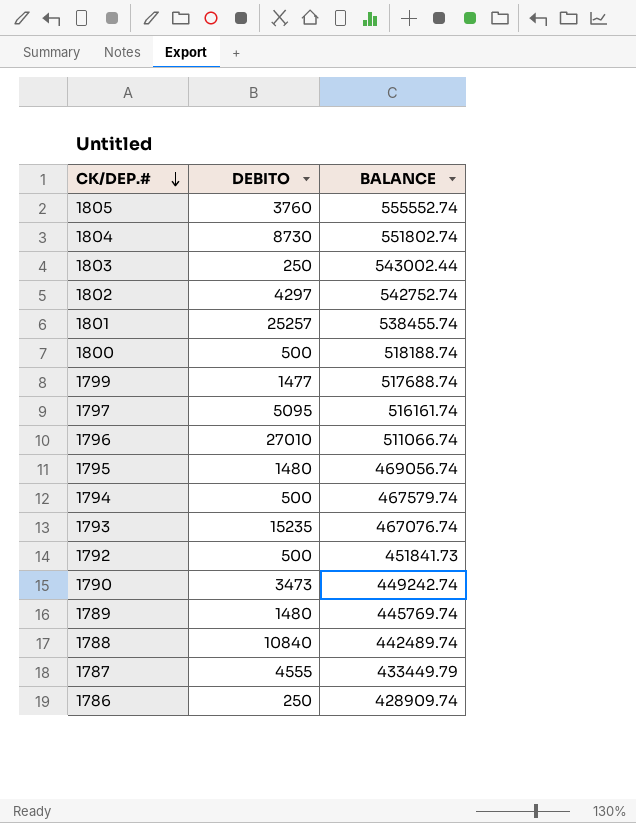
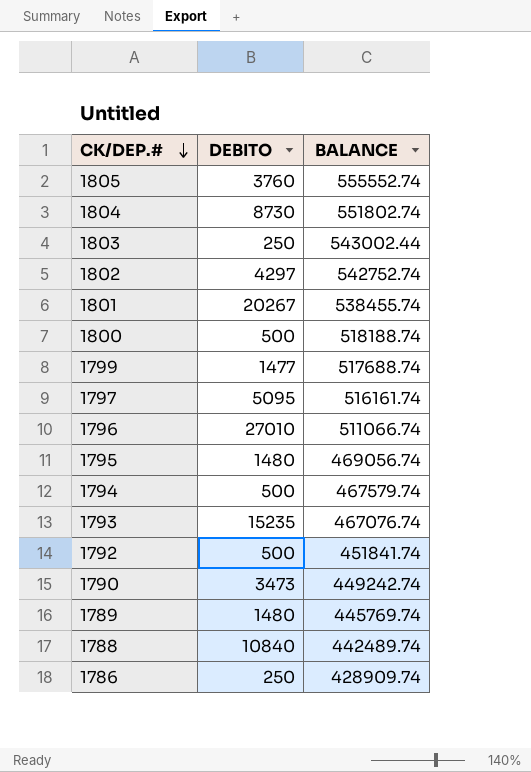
row 1787: 4555 | 433449.79 -> none
1801 | DEBITO: 25257 -> 20267
1792 | BALANCE: 451841.73 -> 451841.74

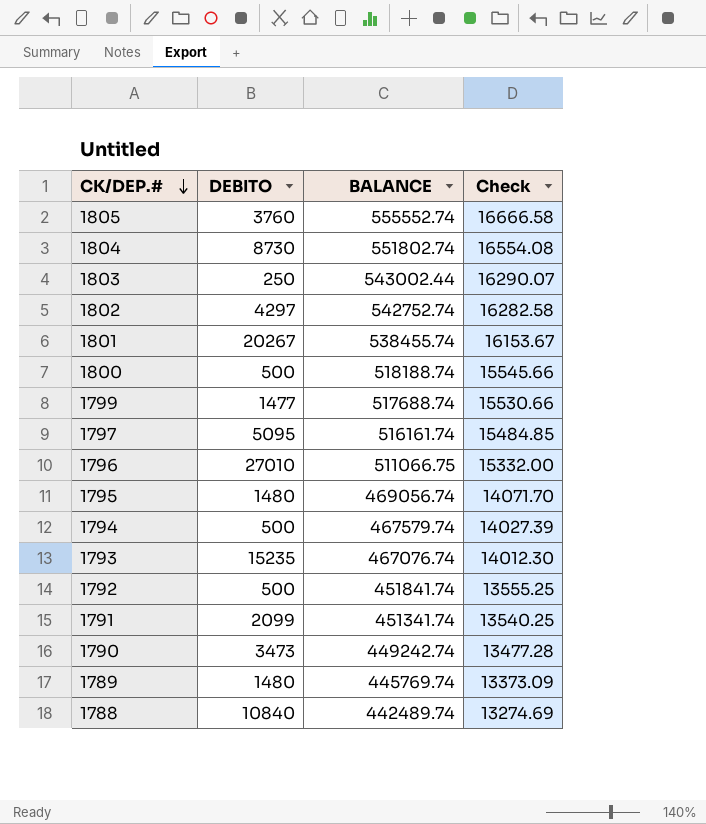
column Check | formula: none -> [BALANCE] * 0.03
row 1786: 250 | 428909.74 -> none
1796 | BALANCE: 511066.74 -> 511066.75
row 1791: none -> 2099 | 451341.74 | 13540.25

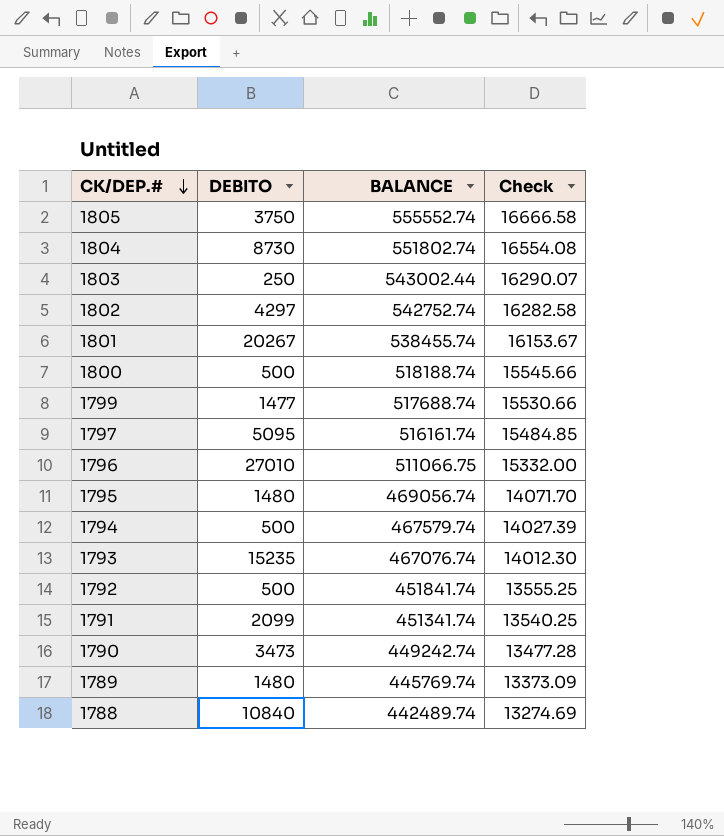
1805 | DEBITO: 3760 -> 3750

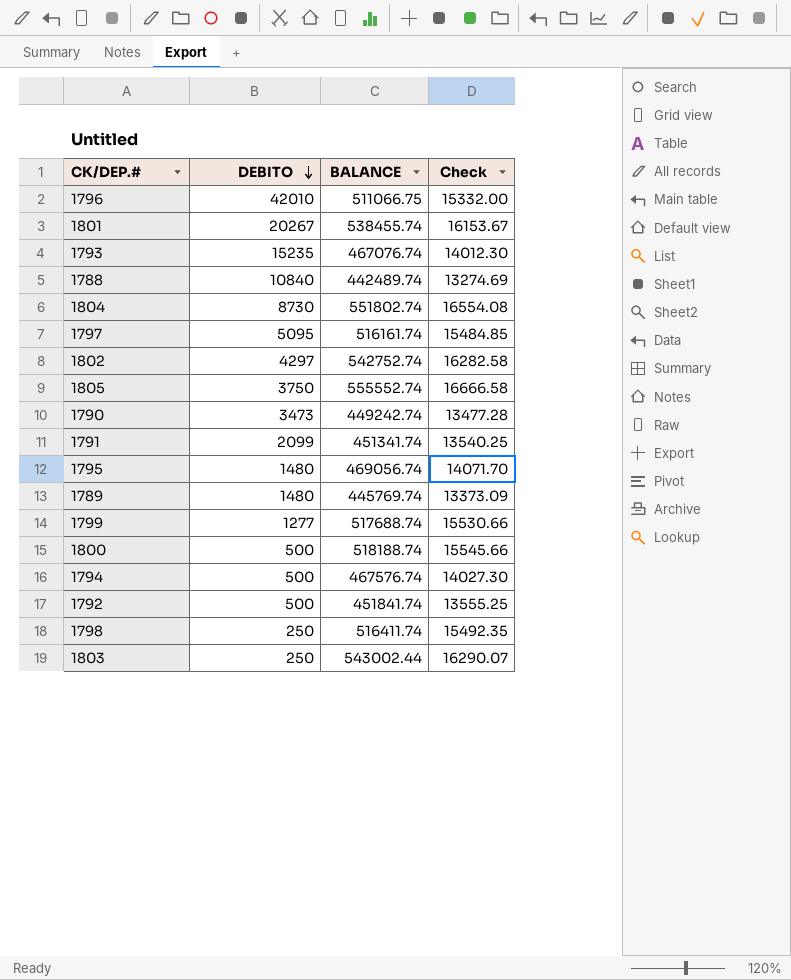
row order: CK/DEP.# descending -> DEBITO descending
1796 | DEBITO: 27010 -> 42010
1799 | DEBITO: 1477 -> 1277
1794 | BALANCE: 467579.74 -> 467576.74
1794 | Check: 14027.39 -> 14027.30
row 1798: none -> 250 | 516411.74 | 15492.35

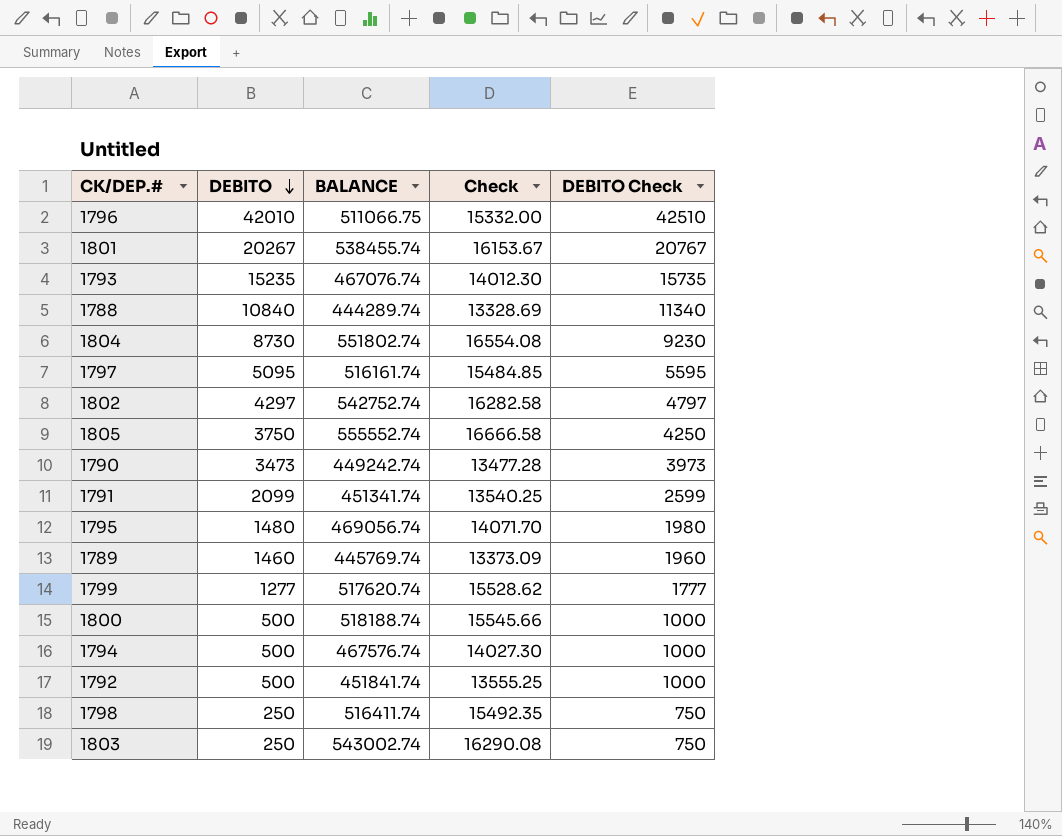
column DEBITO Check | formula: none -> [DEBITO] + 500
1788 | BALANCE: 442489.74 -> 444289.74
1788 | Check: 13274.69 -> 13328.69
1789 | DEBITO: 1480 -> 1460
1799 | BALANCE: 517688.74 -> 517620.74
1799 | Check: 15530.66 -> 15528.62
1803 | BALANCE: 543002.44 -> 543002.74
1803 | Check: 16290.07 -> 16290.08

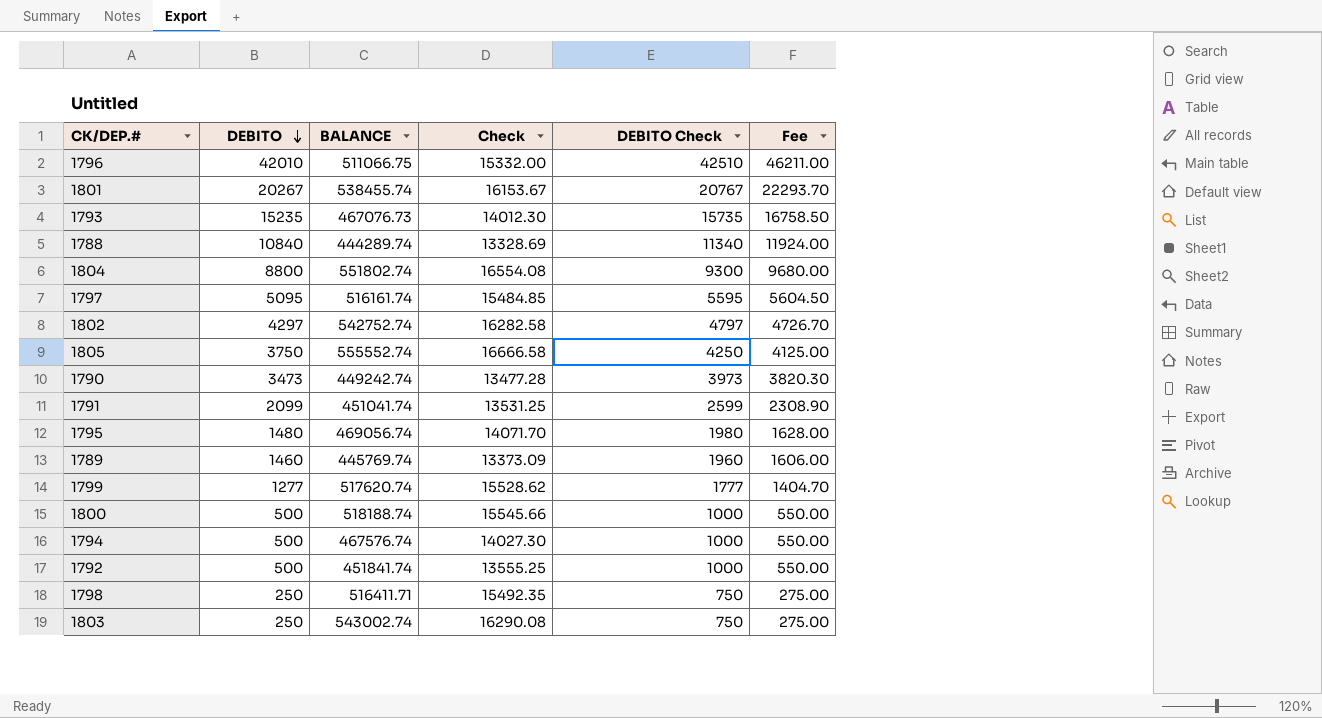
column Fee | formula: none -> [DEBITO] * 1.1
1793 | BALANCE: 467076.74 -> 467076.73
1804 | DEBITO: 8730 -> 8800
1804 | DEBITO Check: 9230 -> 9300
1791 | BALANCE: 451341.74 -> 451041.74
1791 | Check: 13540.25 -> 13531.25
1798 | BALANCE: 516411.74 -> 516411.71

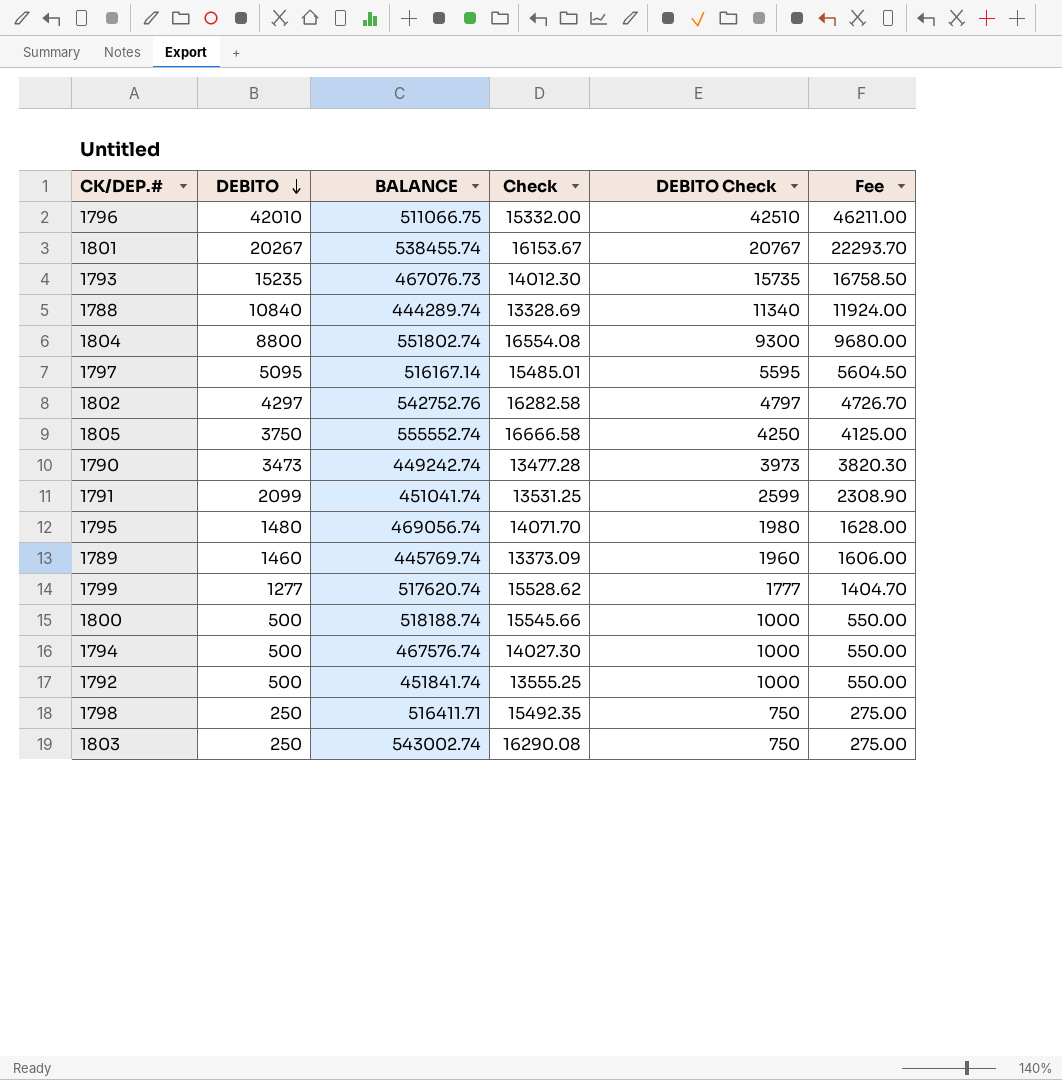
1797 | BALANCE: 516161.74 -> 516167.14
1797 | Check: 15484.85 -> 15485.01
1802 | BALANCE: 542752.74 -> 542752.76

